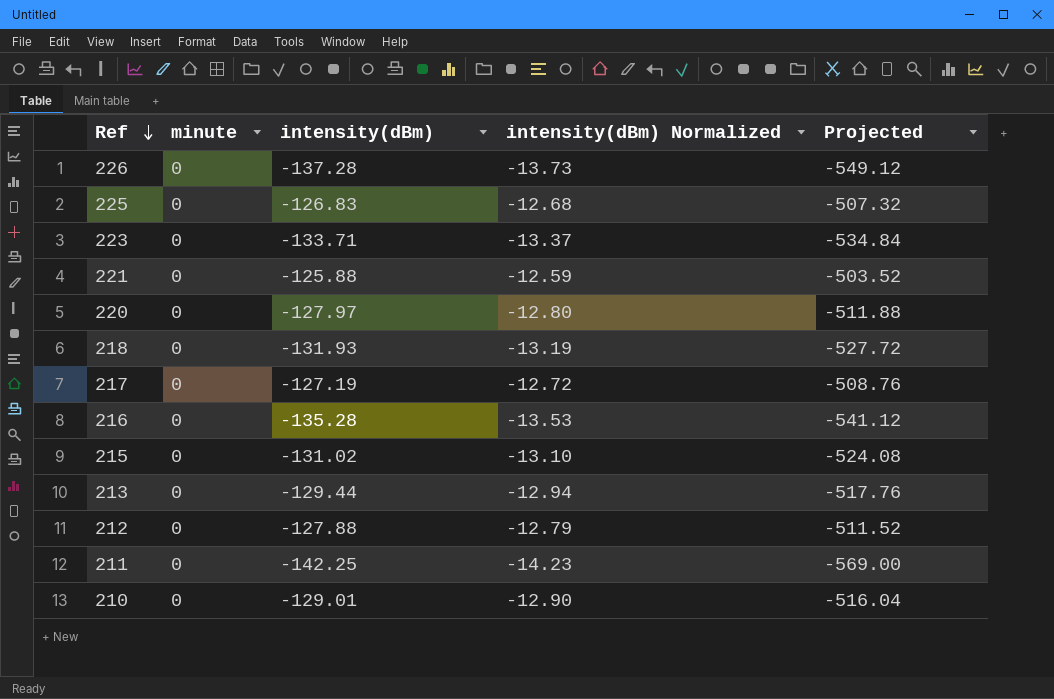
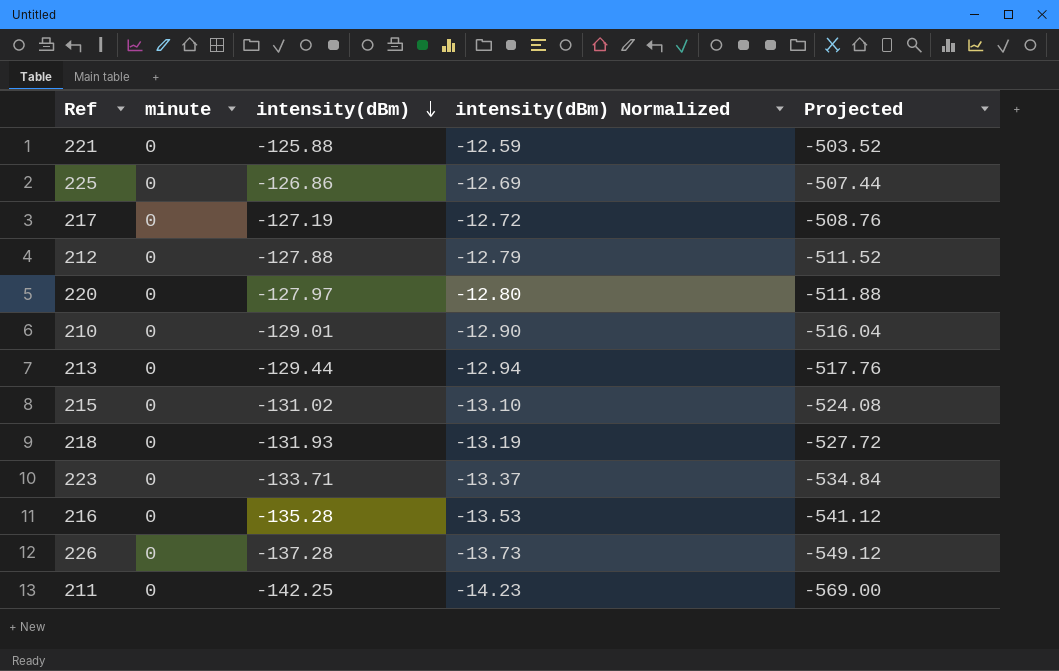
row order: Ref descending -> intensity(dBm) descending
225 | intensity(dBm): -126.83 -> -126.86
225 | intensity(dBm) Normalized: -12.68 -> -12.69
225 | Projected: -507.32 -> -507.44

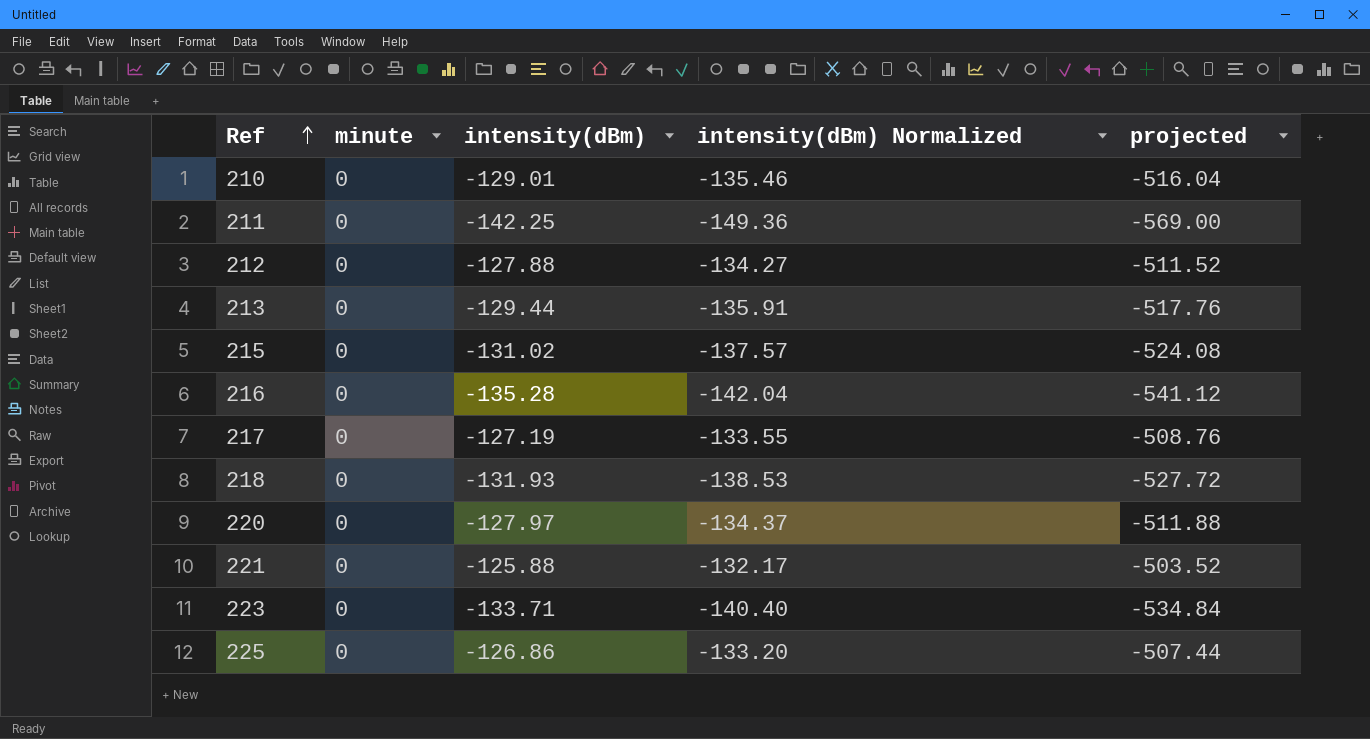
row order: intensity(dBm) descending -> Ref ascending
column intensity(dBm) Normalized | formula: [intensity(dBm)] * 0.1 -> [intensity(dBm)] * 1.05
column name: Projected -> projected
row 226: 0 | -137.28 | -13.73 | -549.12 -> none

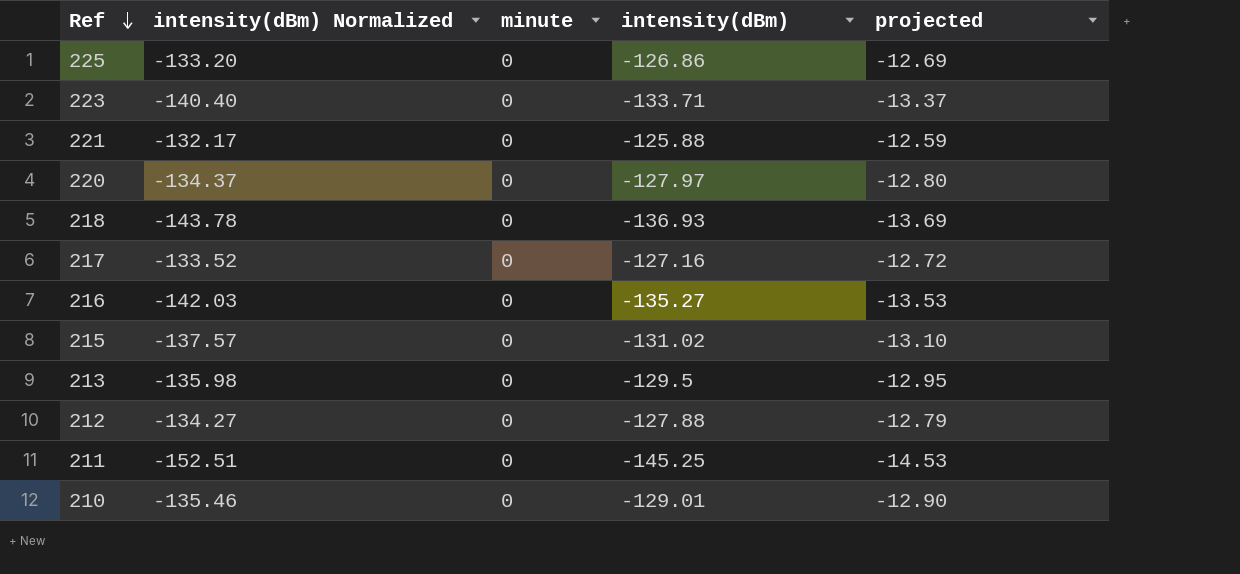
row order: Ref ascending -> Ref descending
column intensity(dBm) Normalized | position: 4 -> 2
column projected | formula: [intensity(dBm)] * 4 -> [intensity(dBm)] * 0.1
218 | intensity(dBm) Normalized: -138.53 -> -143.78
218 | intensity(dBm): -131.93 -> -136.93
217 | intensity(dBm) Normalized: -133.55 -> -133.52
217 | intensity(dBm): -127.19 -> -127.16
216 | intensity(dBm) Normalized: -142.04 -> -142.03
216 | intensity(dBm): -135.28 -> -135.27
213 | intensity(dBm) Normalized: -135.91 -> -135.98
213 | intensity(dBm): -129.44 -> -129.5
211 | intensity(dBm) Normalized: -149.36 -> -152.51
211 | intensity(dBm): -142.25 -> -145.25

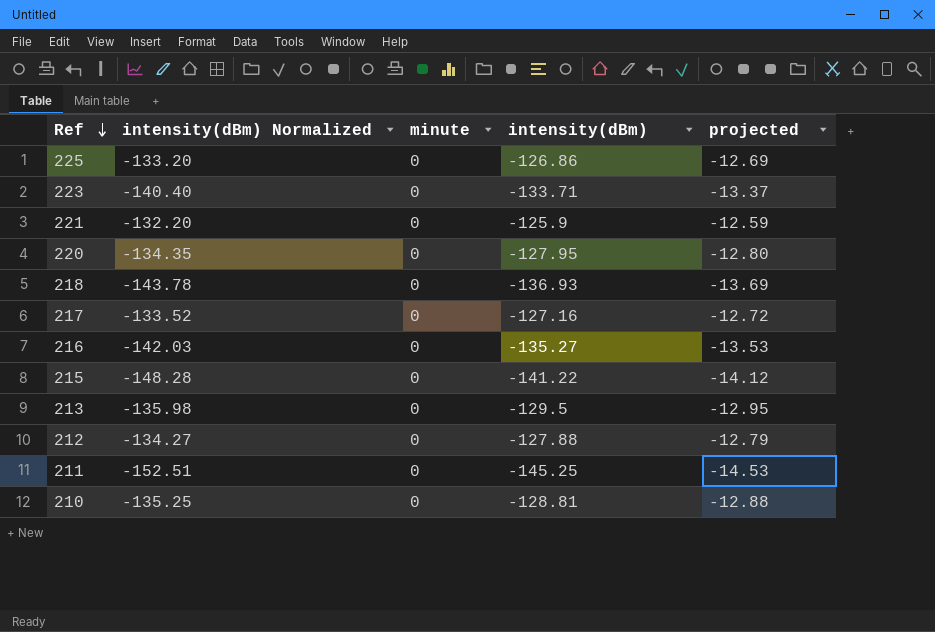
221 | intensity(dBm) Normalized: -132.17 -> -132.20
221 | intensity(dBm): -125.88 -> -125.9
220 | intensity(dBm) Normalized: -134.37 -> -134.35
220 | intensity(dBm): -127.97 -> -127.95
215 | intensity(dBm) Normalized: -137.57 -> -148.28
215 | intensity(dBm): -131.02 -> -141.22
215 | projected: -13.10 -> -14.12
210 | intensity(dBm) Normalized: -135.46 -> -135.25
210 | intensity(dBm): -129.01 -> -128.81
210 | projected: -12.90 -> -12.88

